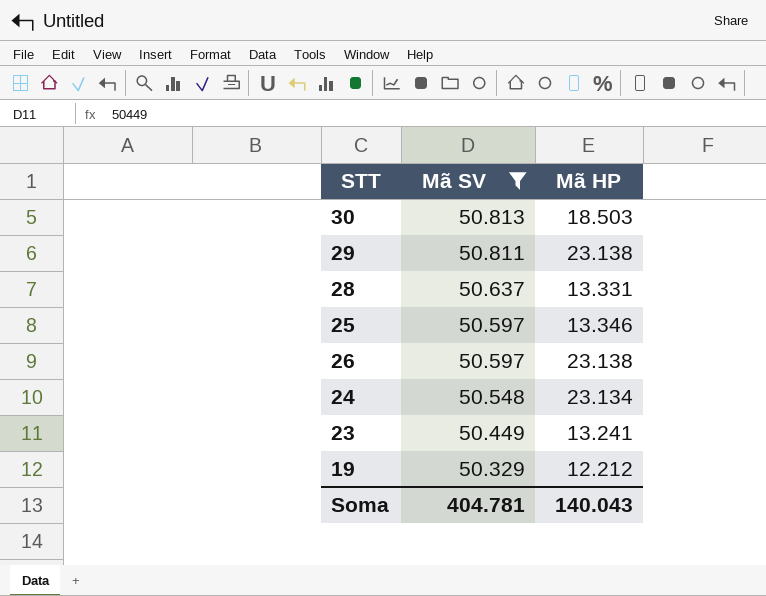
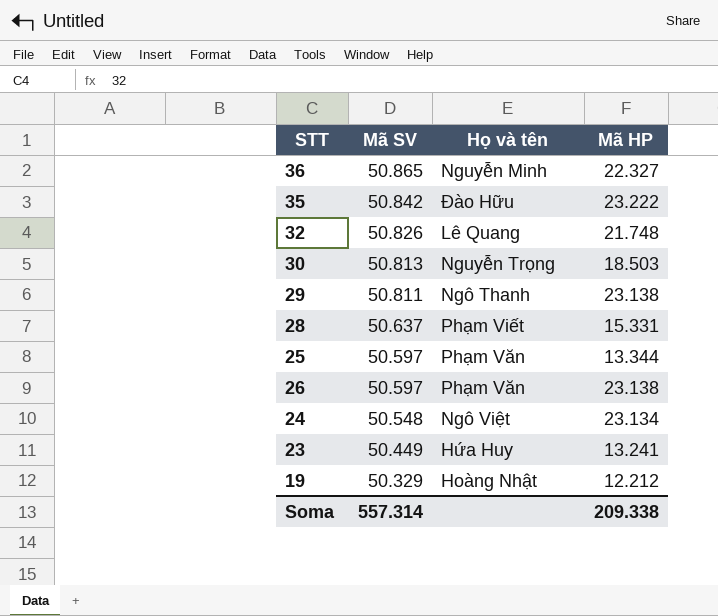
filter: Mã SV <= 50.813 -> none
column Họ và tên | position: none -> 3
28 | Mã HP: 13.331 -> 15.331
25 | Mã HP: 13.346 -> 13.344
Soma | Mã SV: 404.781 -> 557.314
Soma | Mã HP: 140.043 -> 209.338

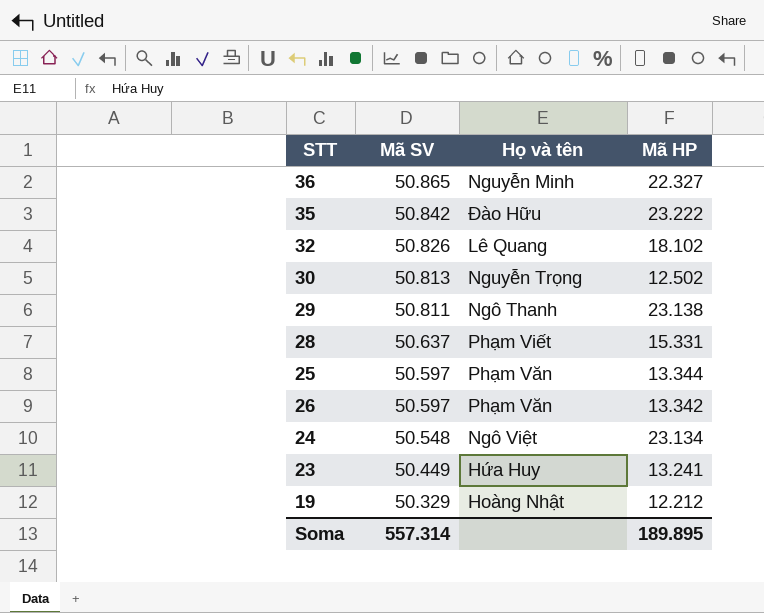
32 | Mã HP: 21.748 -> 18.102
30 | Mã HP: 18.503 -> 12.502
26 | Mã HP: 23.138 -> 13.342
Soma | Mã HP: 209.338 -> 189.895

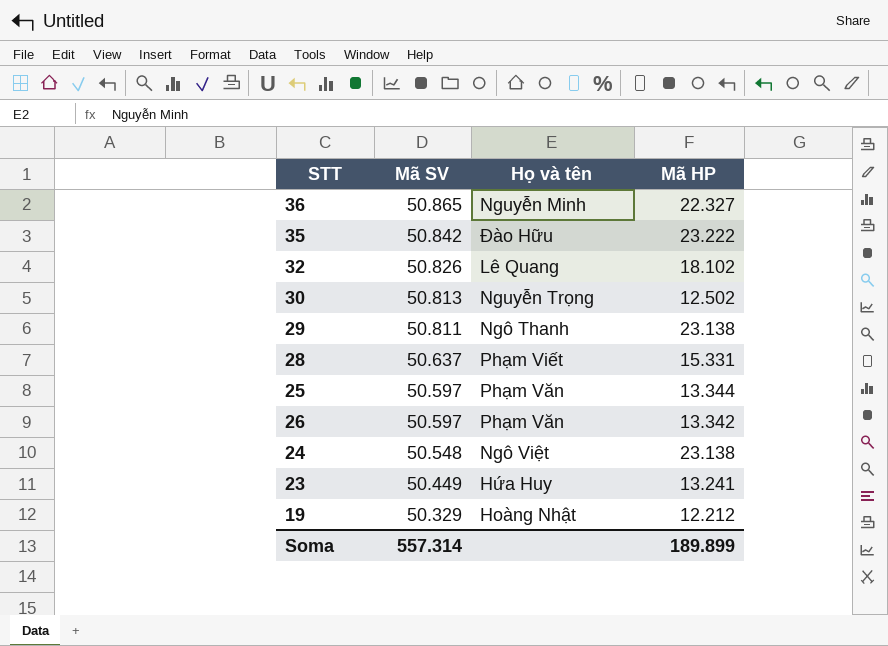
24 | Mã HP: 23.134 -> 23.138
Soma | Mã HP: 189.895 -> 189.899

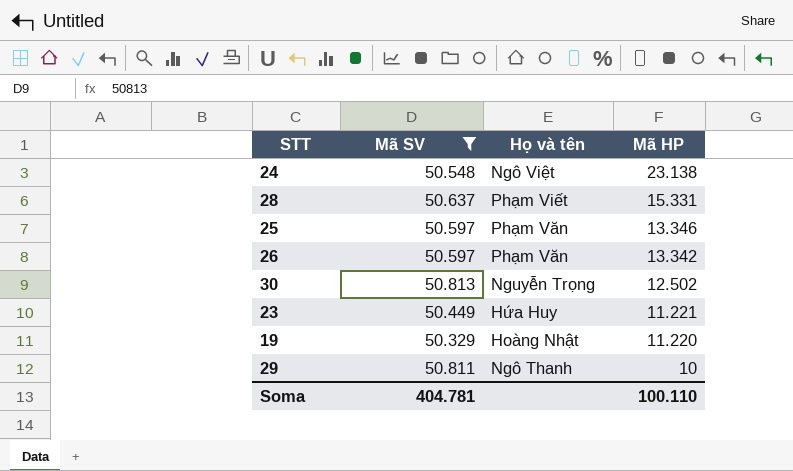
filter: none -> Mã SV <= 50.813
row order: Mã SV descending -> Mã HP descending
25 | Mã HP: 13.344 -> 13.346
23 | Mã HP: 13.241 -> 11.221
19 | Mã HP: 12.212 -> 11.220
29 | Mã HP: 23.138 -> 10
Soma | Mã SV: 557.314 -> 404.781
Soma | Mã HP: 189.899 -> 100.110

